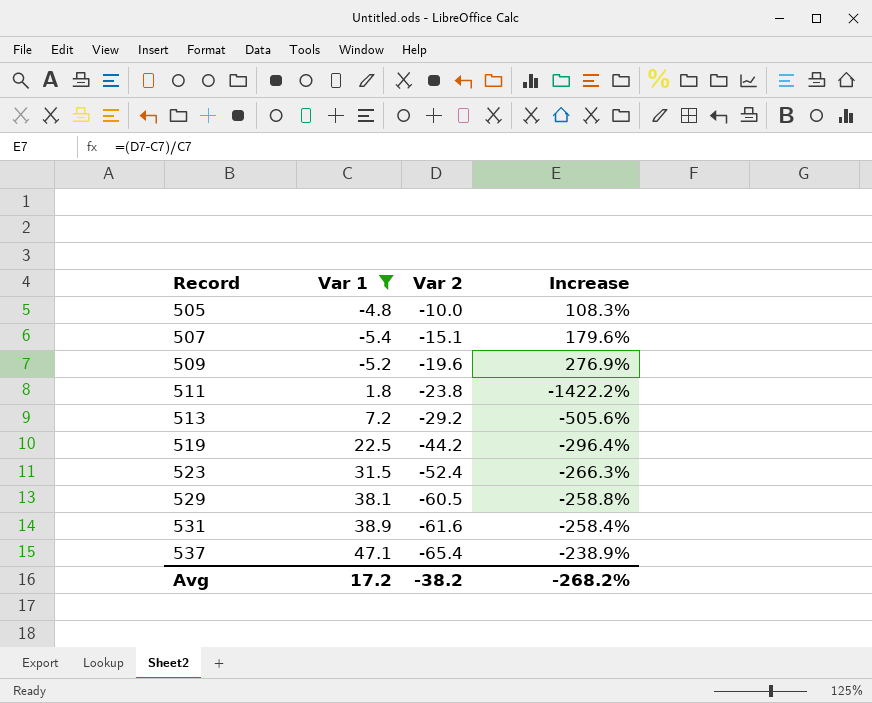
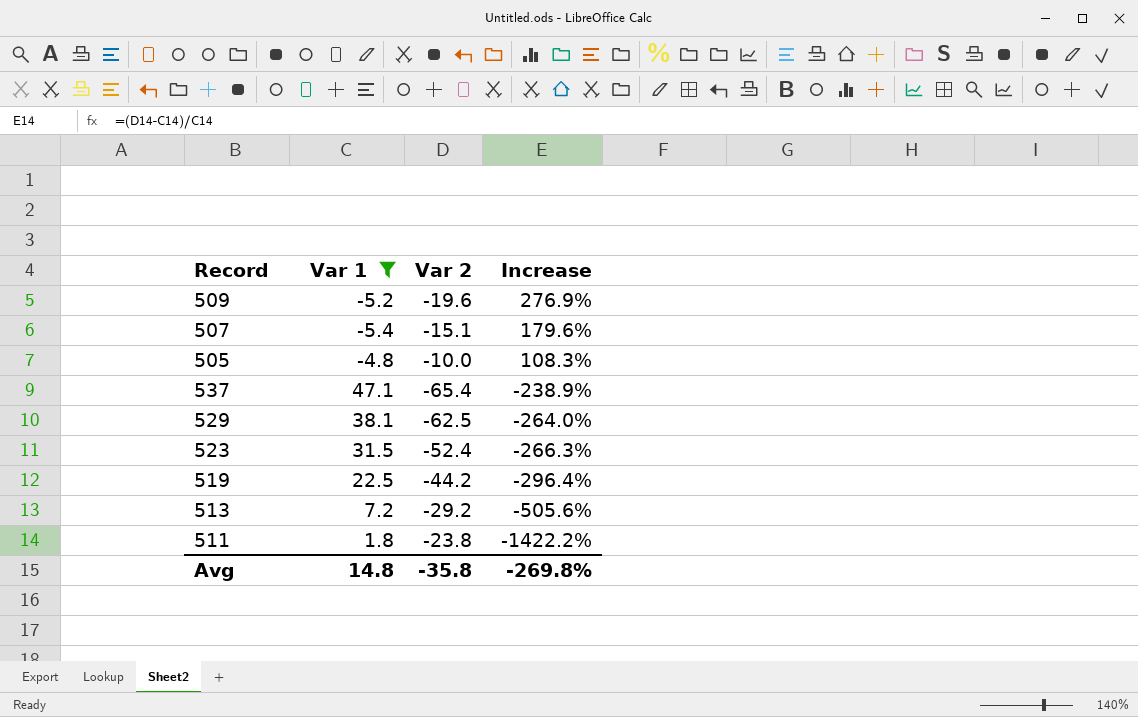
row order: Record ascending -> Increase descending
row 531: 38.9 | -61.6 | -258.4% -> none
529 | Var 2: -60.5 -> -62.5
529 | Increase: -258.8% -> -264.0%
Avg | Var 1: 17.2 -> 14.8
Avg | Var 2: -38.2 -> -35.8
Avg | Increase: -268.2% -> -269.8%

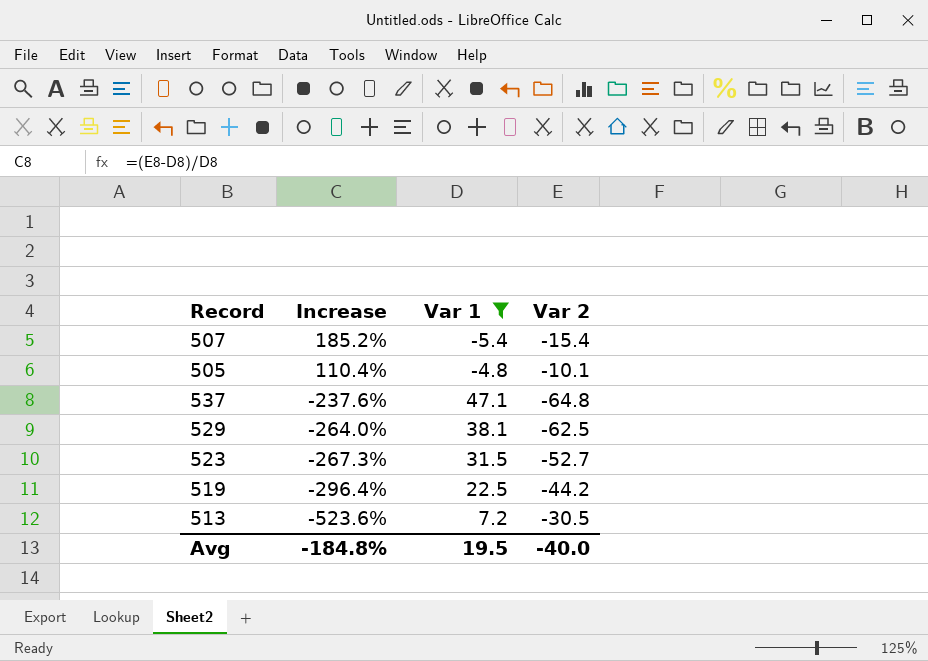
column Increase | position: 4 -> 2
row 509: -5.2 | -19.6 | 276.9% -> none
row 511: 1.8 | -23.8 | -1422.2% -> none
507 | Increase: 179.6% -> 185.2%
507 | Var 2: -15.1 -> -15.4
505 | Increase: 108.3% -> 110.4%
505 | Var 2: -10.0 -> -10.1
537 | Increase: -238.9% -> -237.6%
537 | Var 2: -65.4 -> -64.8
523 | Increase: -266.3% -> -267.3%
523 | Var 2: -52.4 -> -52.7
513 | Increase: -505.6% -> -523.6%
513 | Var 2: -29.2 -> -30.5
Avg | Increase: -269.8% -> -184.8%
Avg | Var 1: 14.8 -> 19.5
Avg | Var 2: -35.8 -> -40.0

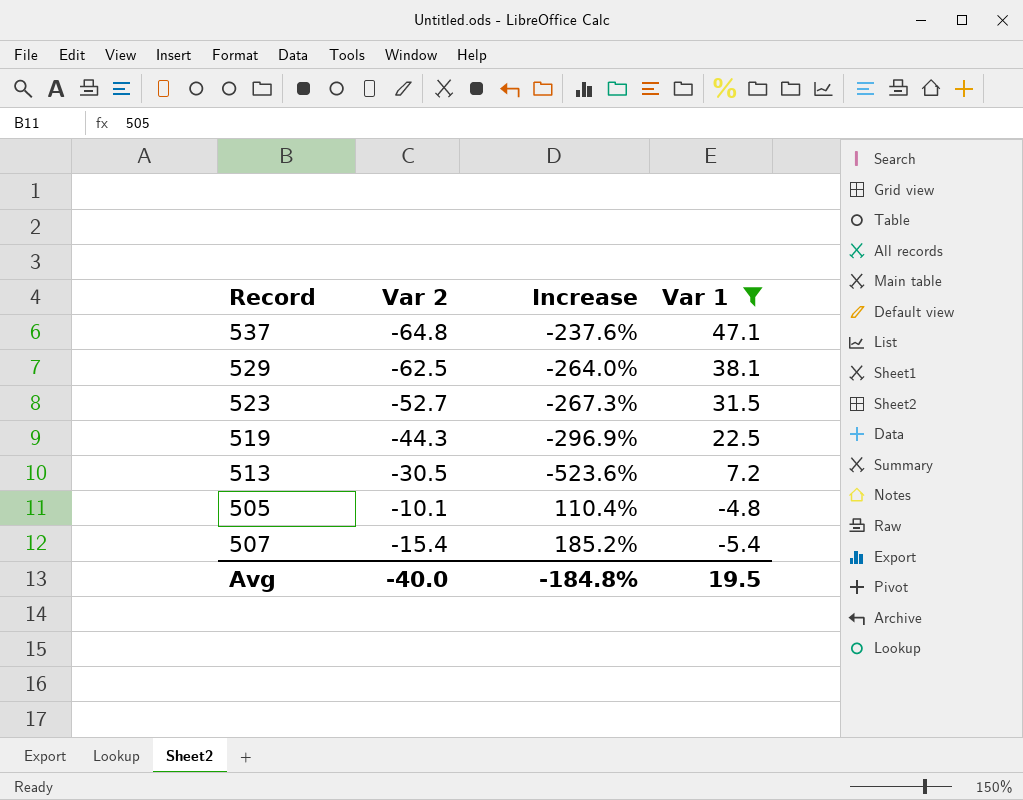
row order: Increase descending -> Var 1 descending
column Var 2 | position: 4 -> 2
519 | Var 2: -44.2 -> -44.3
519 | Increase: -296.4% -> -296.9%

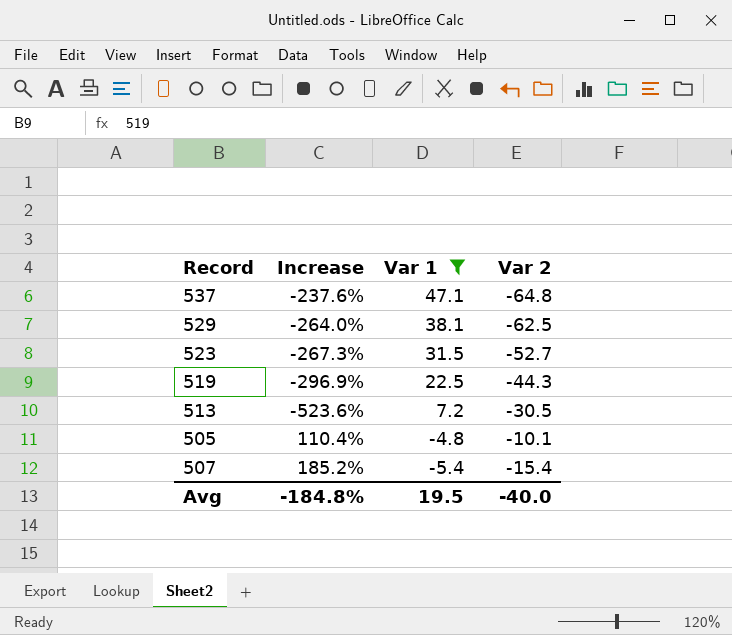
column Var 2 | position: 2 -> 4

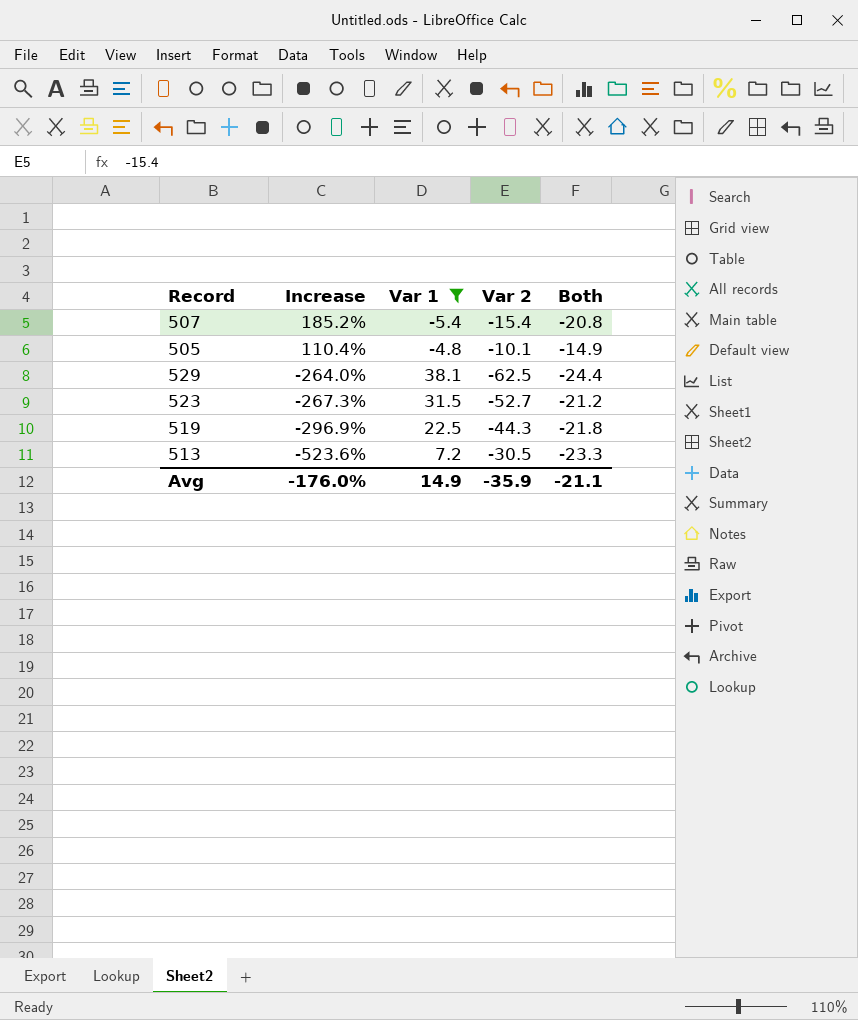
row order: Var 1 descending -> Increase descending
column Both | formula: none -> [Var 1] + [Var 2]
row 537: -237.6% | 47.1 | -64.8 -> none
Avg | Increase: -184.8% -> -176.0%
Avg | Var 1: 19.5 -> 14.9
Avg | Var 2: -40.0 -> -35.9

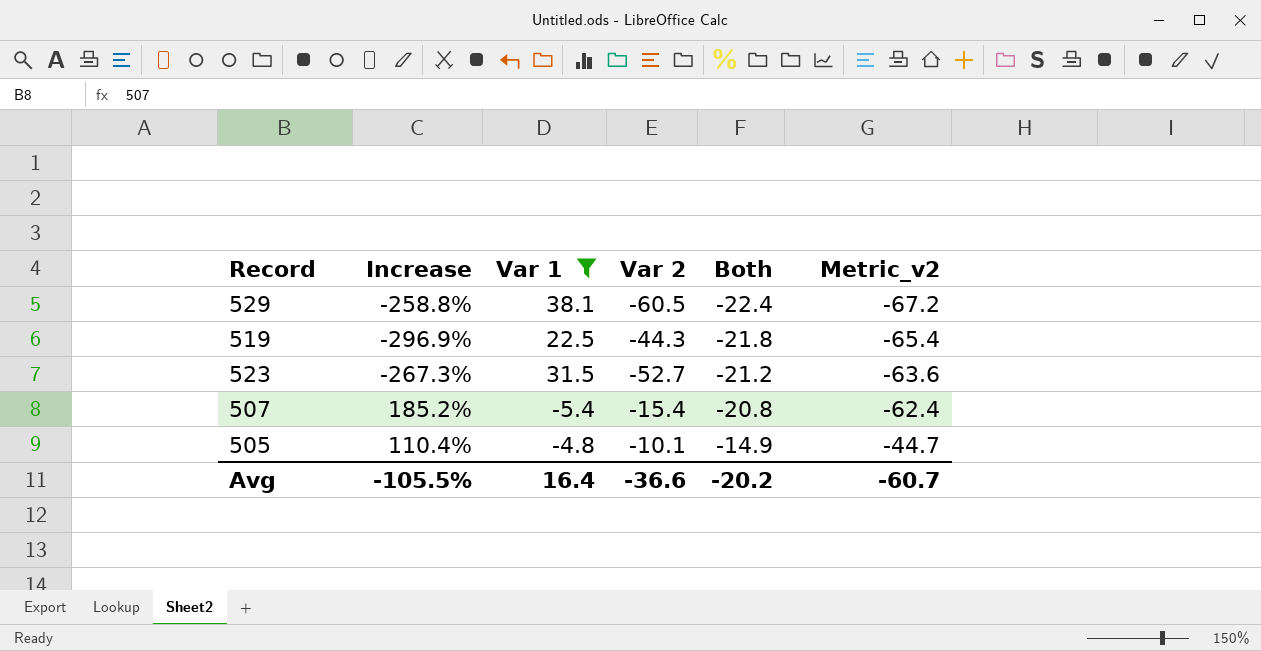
row order: Increase descending -> Both ascending
column Metric_v2 | formula: none -> [Both] * 3
row 513: -523.6% | 7.2 | -30.5 | -23.3 -> none
529 | Increase: -264.0% -> -258.8%
529 | Var 2: -62.5 -> -60.5
529 | Both: -24.4 -> -22.4
Avg | Increase: -176.0% -> -105.5%
Avg | Var 1: 14.9 -> 16.4
Avg | Var 2: -35.9 -> -36.6
Avg | Both: -21.1 -> -20.2

